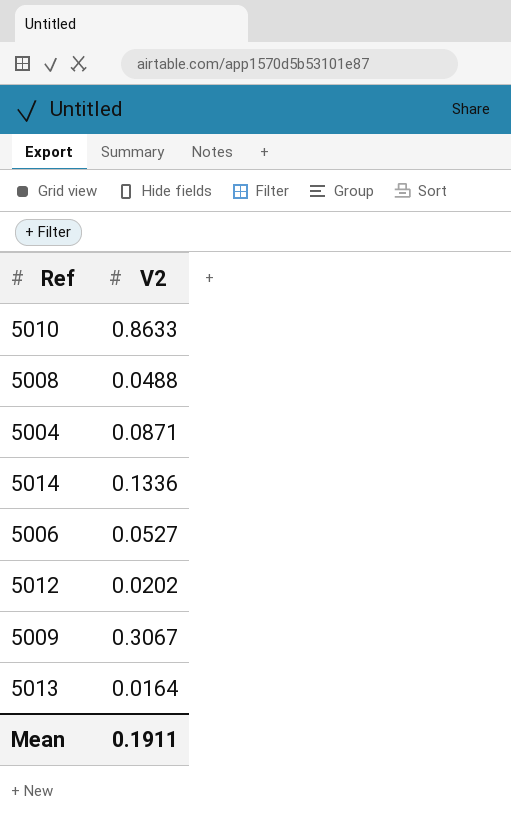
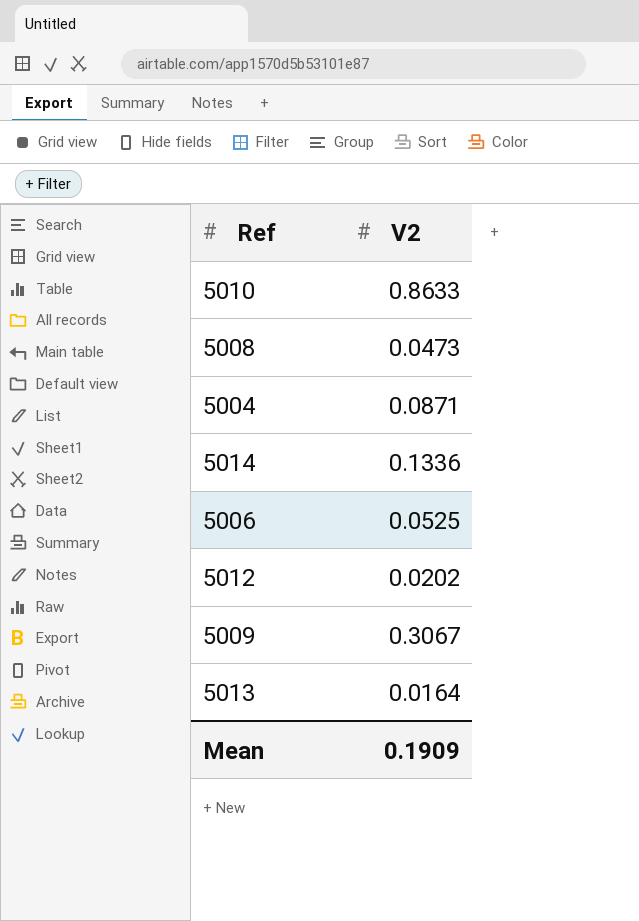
5008 | V2: 0.0488 -> 0.0473
5006 | V2: 0.0527 -> 0.0525
Mean | V2: 0.1911 -> 0.1909

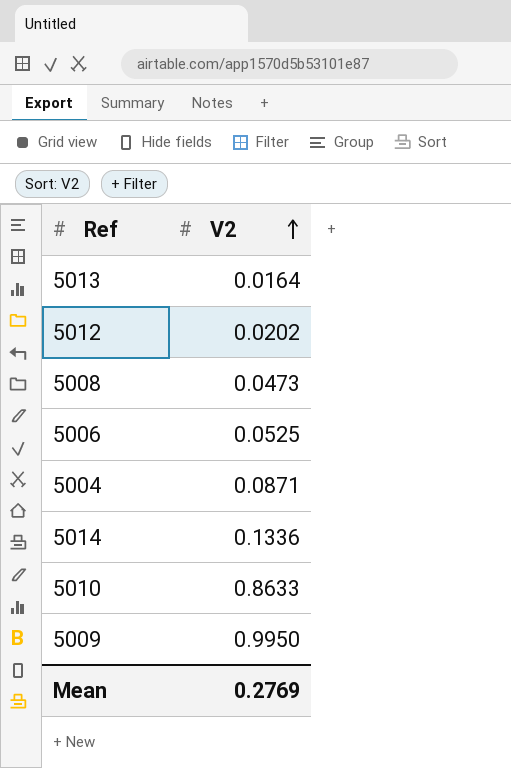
row order: none -> V2 ascending
5009 | V2: 0.3067 -> 0.9950
Mean | V2: 0.1909 -> 0.2769

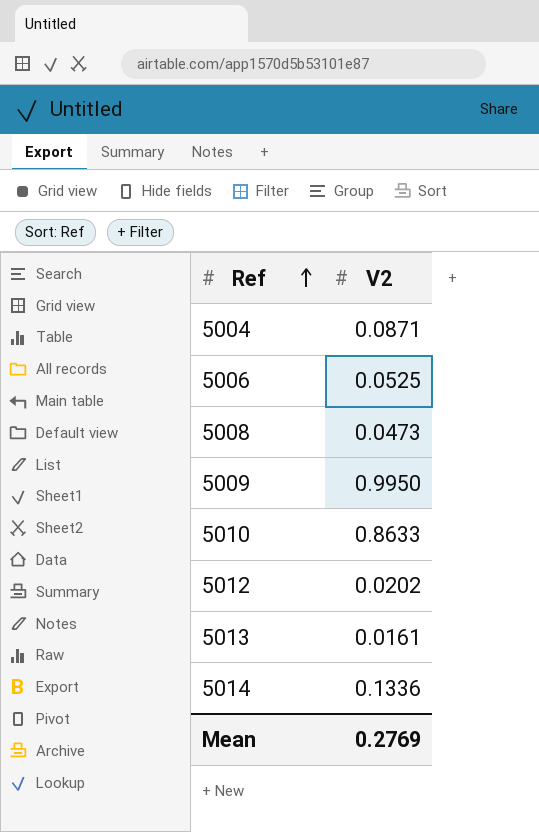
row order: V2 ascending -> Ref ascending
5013 | V2: 0.0164 -> 0.0161

